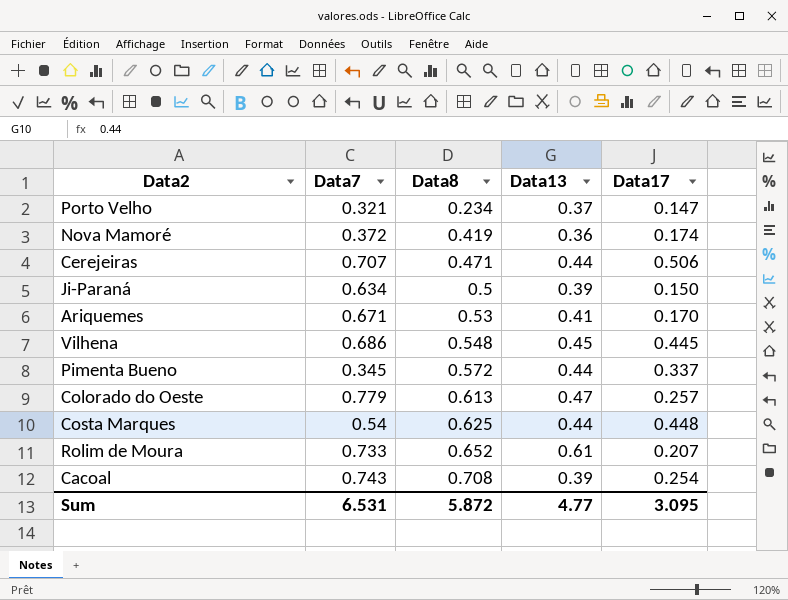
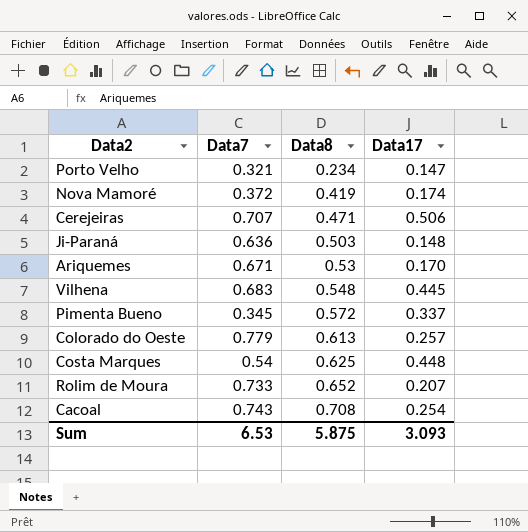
column Data13 | position: 4 -> none
Ji-Paraná | Data7: 0.634 -> 0.636
Ji-Paraná | Data8: 0.5 -> 0.503
Ji-Paraná | Data17: 0.150 -> 0.148
Vilhena | Data7: 0.686 -> 0.683
Sum | Data7: 6.531 -> 6.53
Sum | Data8: 5.872 -> 5.875
Sum | Data17: 3.095 -> 3.093

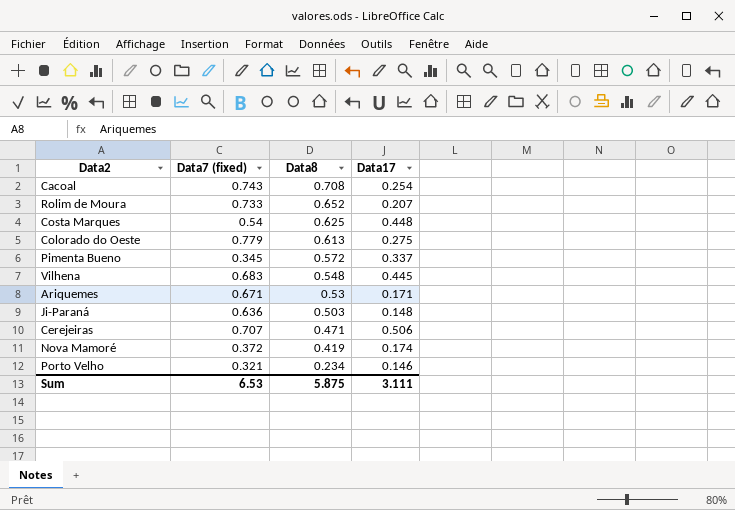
row order: Data8 ascending -> Data8 descending
column name: Data7 -> Data7 (fixed)
Colorado do Oeste | Data17: 0.257 -> 0.275
Ariquemes | Data17: 0.170 -> 0.171
Porto Velho | Data17: 0.147 -> 0.146
Sum | Data17: 3.093 -> 3.111

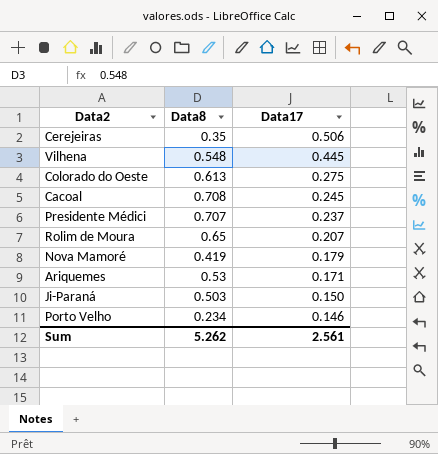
row order: Data8 descending -> Data17 descending
column Data7 (fixed) | position: 2 -> none
row Costa Marques: 0.54 | 0.625 | 0.448 -> none
row Pimenta Bueno: 0.345 | 0.572 | 0.337 -> none
Cerejeiras | Data8: 0.471 -> 0.35
Cacoal | Data17: 0.254 -> 0.245
row Presidente Médici: none -> 0.707 | 0.237
Rolim de Moura | Data8: 0.652 -> 0.65
Nova Mamoré | Data17: 0.174 -> 0.179
Ji-Paraná | Data17: 0.148 -> 0.150
Sum | Data8: 5.875 -> 5.262
Sum | Data17: 3.111 -> 2.561

